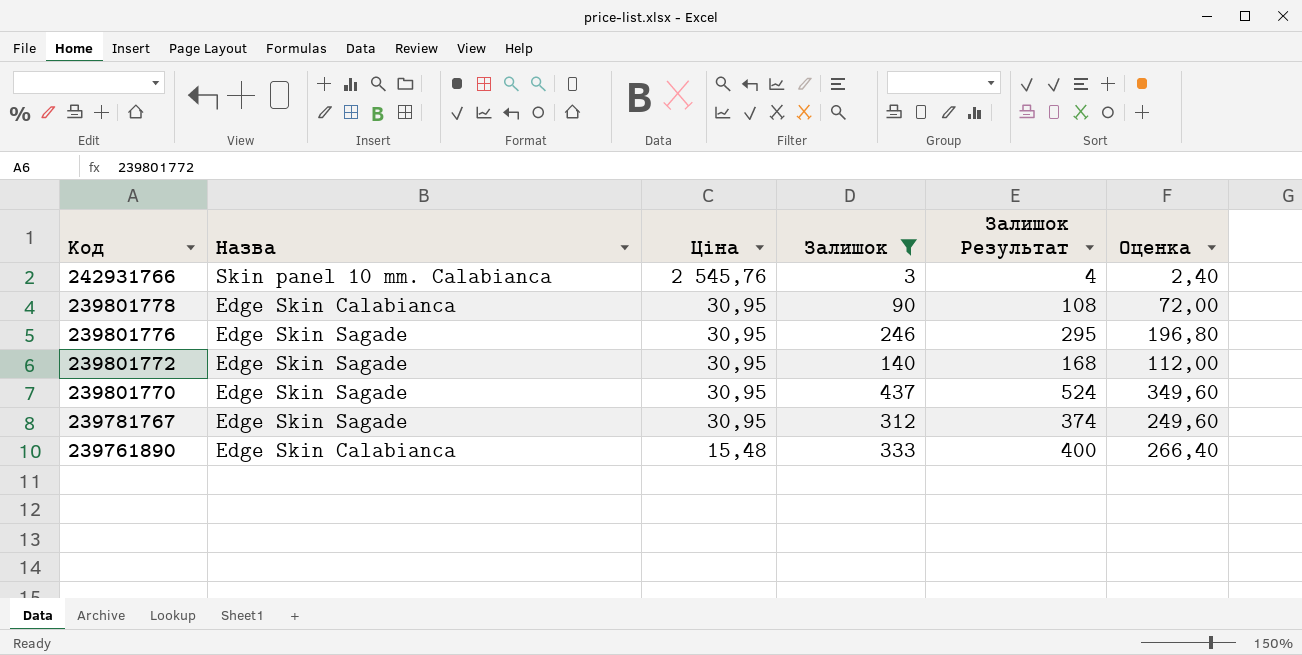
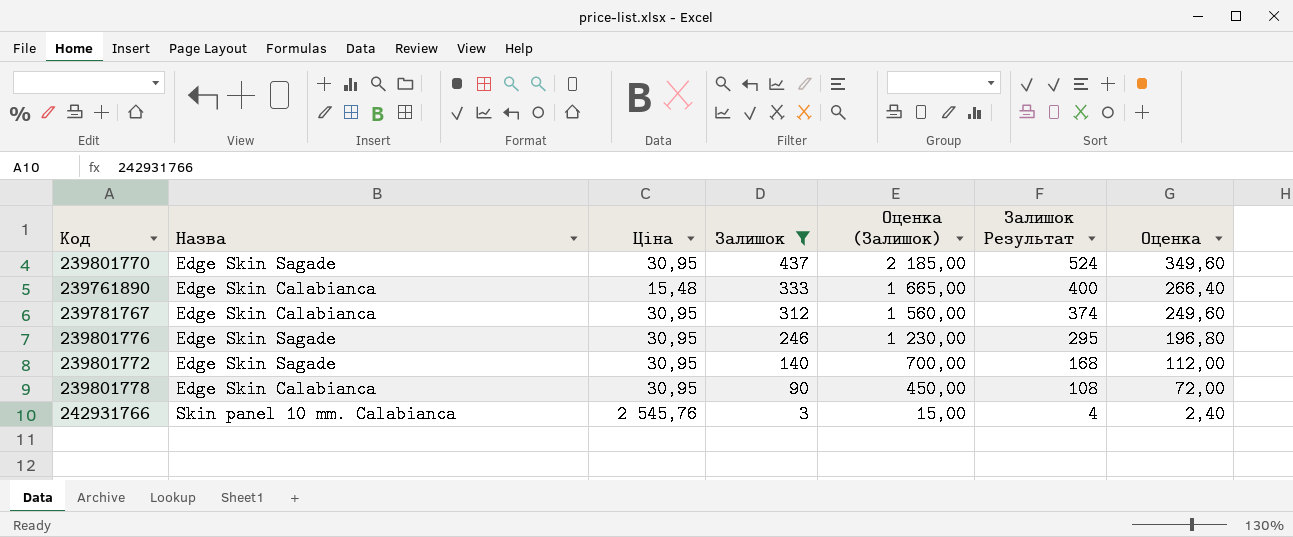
row order: Код descending -> Залишок descending
column Оценка (Залишок) | formula: none -> [Залишок] * 5
239781767 | Назва: Edge Skin Sagade -> Edge Skin Calabianca

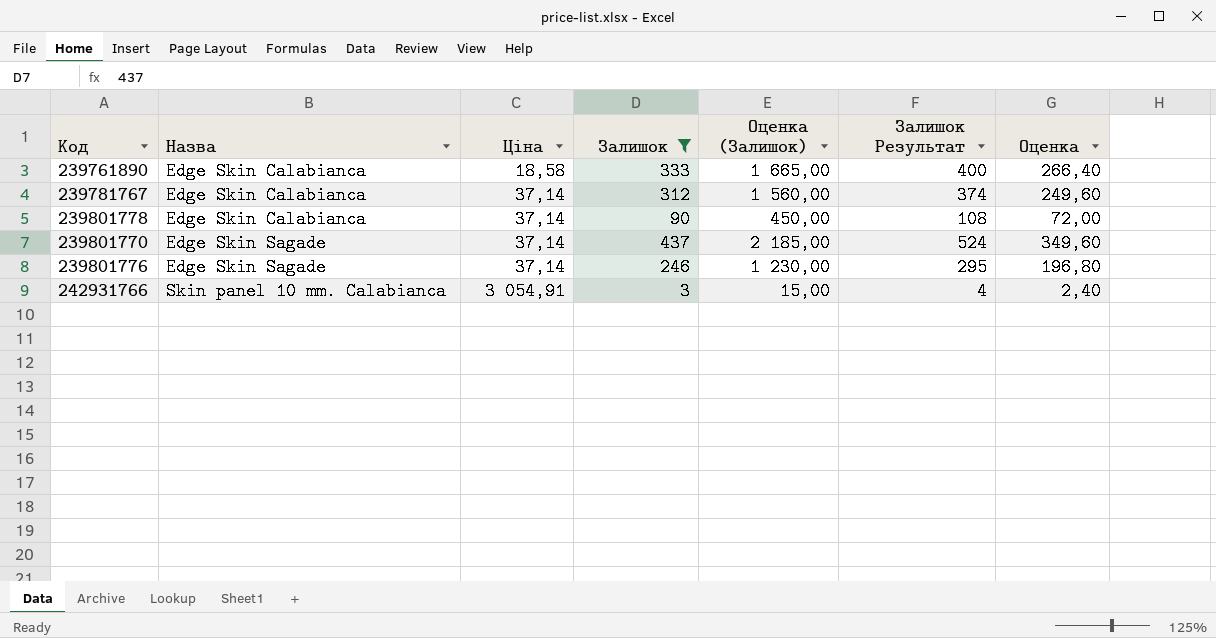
row order: Залишок descending -> Назва ascending
row 239801772: Edge Skin Sagade | 30,95 | 140 | 700,00 | 168 | 112,00 -> none
239761890 | Ціна: 15,48 -> 18,58
239781767 | Ціна: 30,95 -> 37,14
239801778 | Ціна: 30,95 -> 37,14
239801770 | Ціна: 30,95 -> 37,14
239801776 | Ціна: 30,95 -> 37,14
242931766 | Ціна: 2 545,76 -> 3 054,91

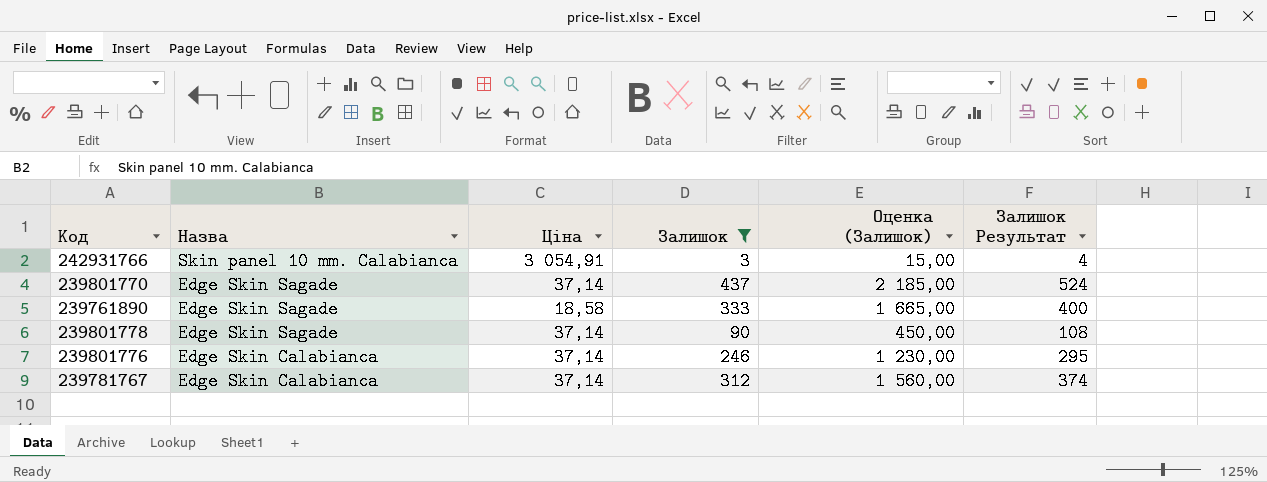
row order: Назва ascending -> Назва descending
column Оценка | formula: [Залишок] * 0,8 -> none
239761890 | Назва: Edge Skin Calabianca -> Edge Skin Sagade
239801778 | Назва: Edge Skin Calabianca -> Edge Skin Sagade
239801776 | Назва: Edge Skin Sagade -> Edge Skin Calabianca

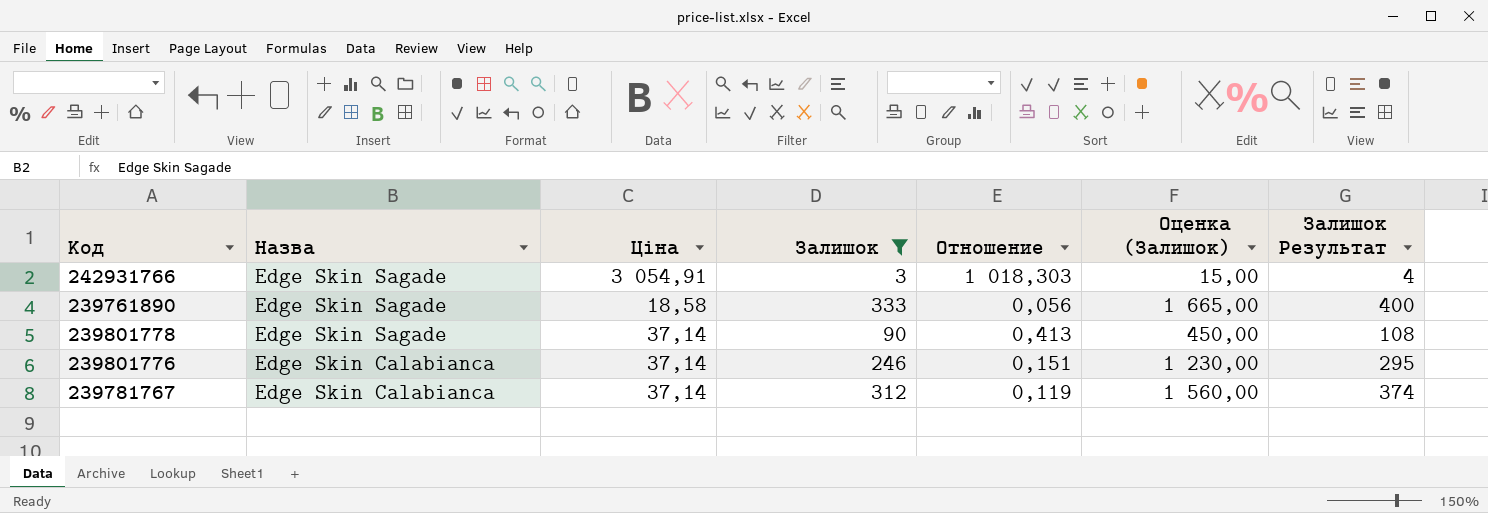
column Отношение | formula: none -> [Ціна] / [Залишок]
row 239801770: Edge Skin Sagade | 37,14 | 437 | 2 185,00 | 524 -> none
242931766 | Назва: Skin panel 10 mm. Calabianca -> Edge Skin Sagade

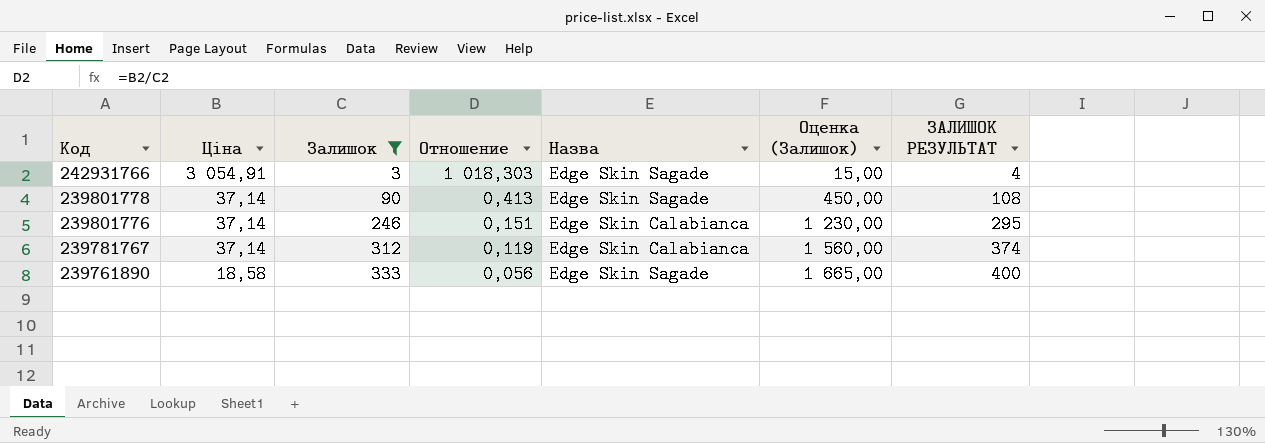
row order: Назва descending -> Код descending
column Назва | position: 2 -> 5
column name: Залишок Результат -> ЗАЛИШОК РЕЗУЛЬТАТ

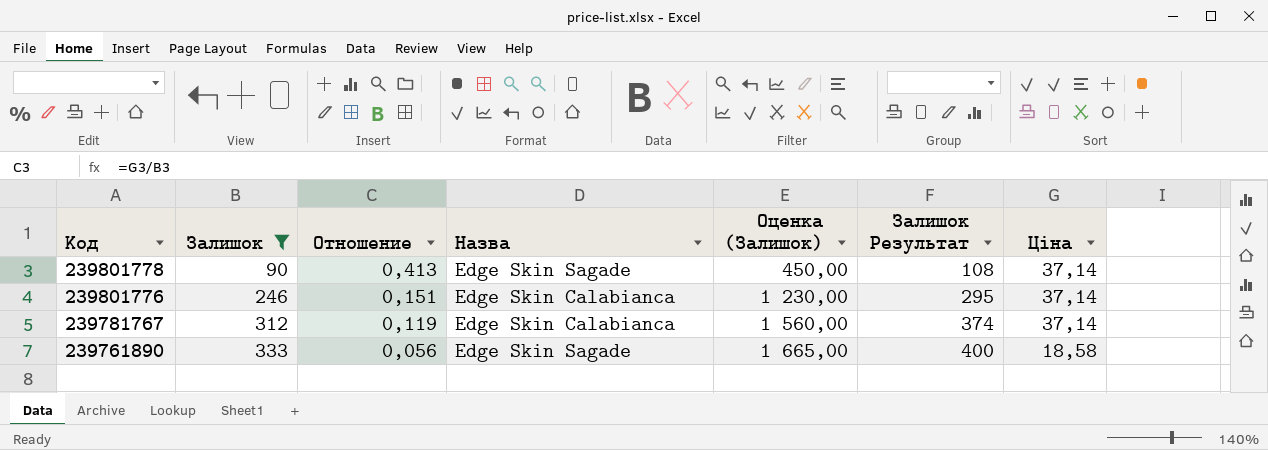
column name: ЗАЛИШОК РЕЗУЛЬТАТ -> Залишок Результат
column Ціна | position: 2 -> 7
row 242931766: 3 054,91 | 3 | 1 018,303 | Edge Skin Sagade | 15,00 | 4 -> none

